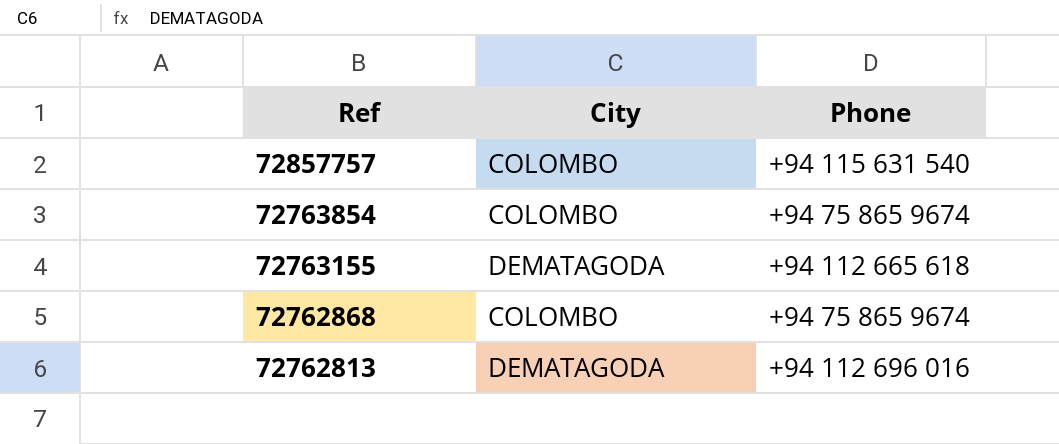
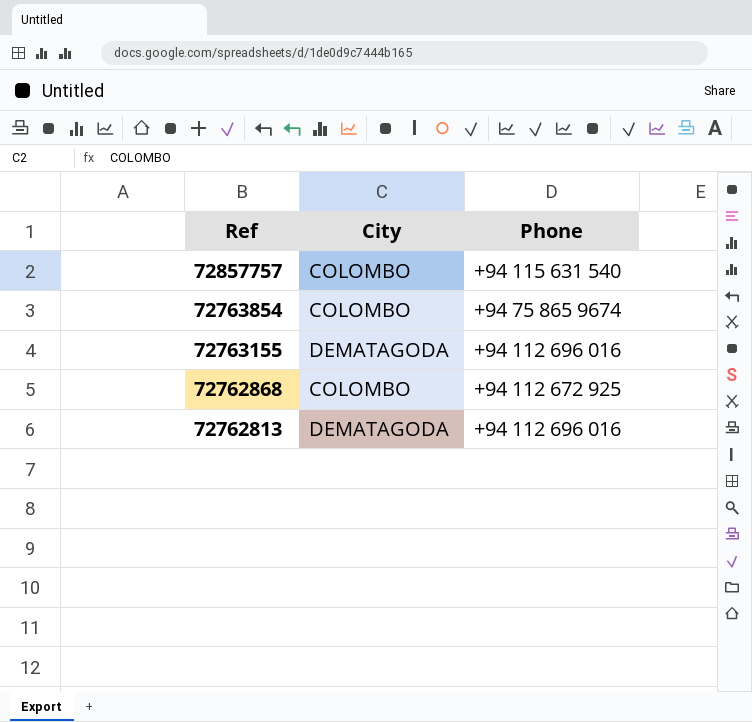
72763155 | Phone: +94 112 665 618 -> +94 112 696 016
72762868 | Phone: +94 75 865 9674 -> +94 112 672 925

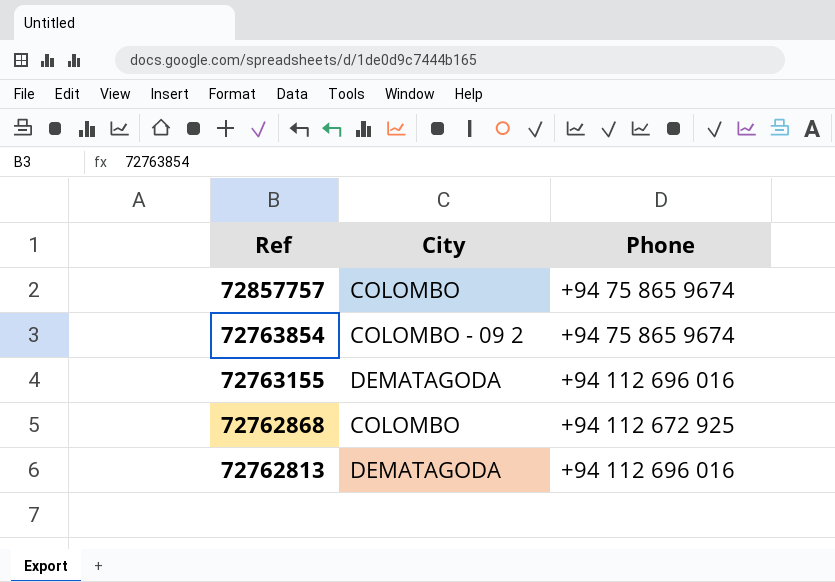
72857757 | Phone: +94 115 631 540 -> +94 75 865 9674
72763854 | City: COLOMBO -> COLOMBO - 09 2

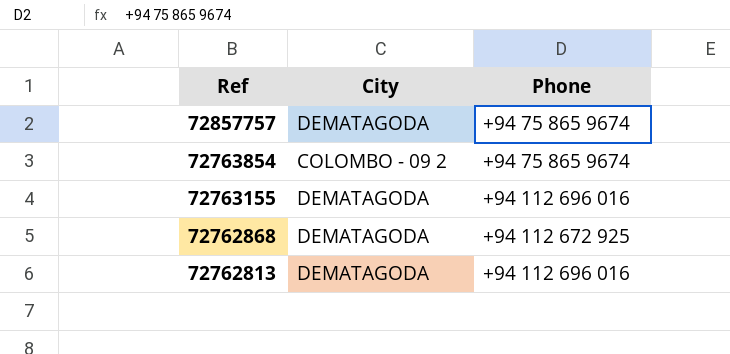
72857757 | City: COLOMBO -> DEMATAGODA
72762868 | City: COLOMBO -> DEMATAGODA

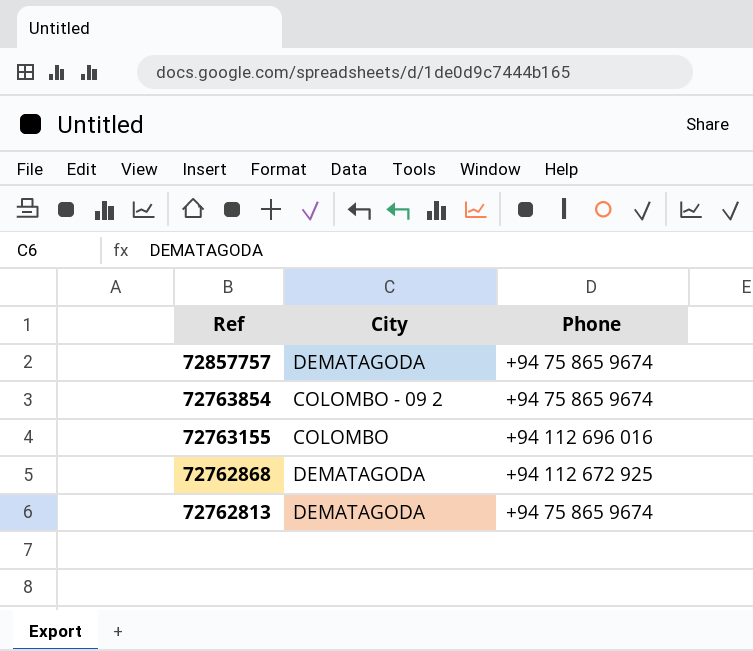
72763155 | City: DEMATAGODA -> COLOMBO
72762813 | Phone: +94 112 696 016 -> +94 75 865 9674

